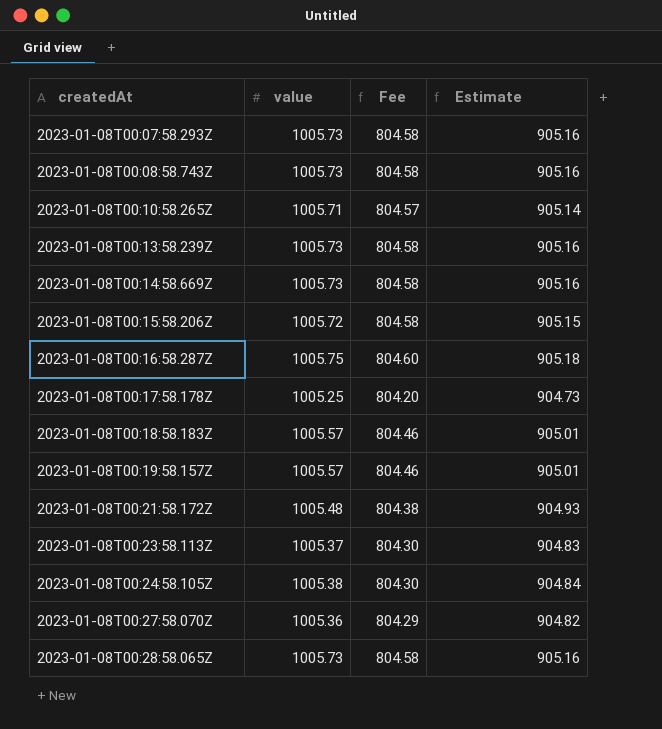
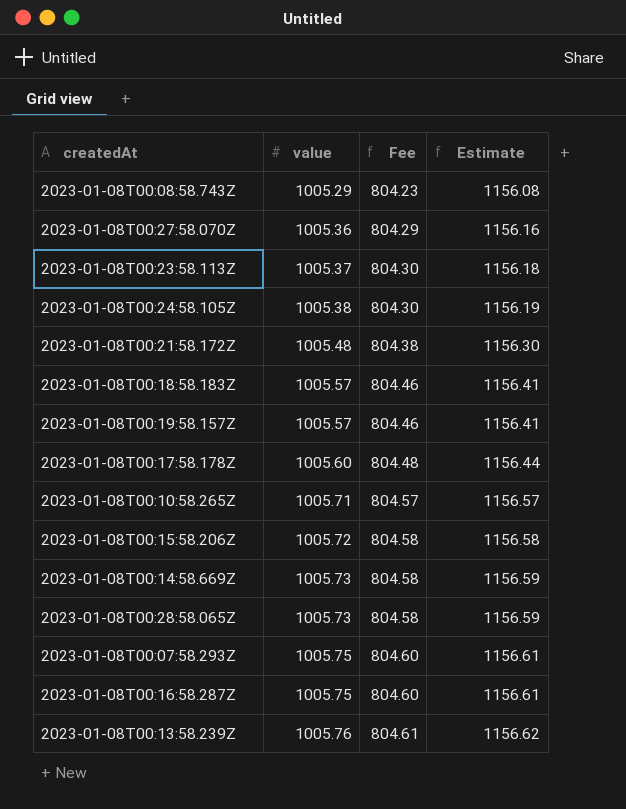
row order: createdAt ascending -> value ascending
column Estimate | formula: [value] * 0.9 -> [value] * 1.15
2023-01-08T00:08:58.743Z | value: 1005.73 -> 1005.29
2023-01-08T00:08:58.743Z | Fee: 804.58 -> 804.23
2023-01-08T00:17:58.178Z | value: 1005.25 -> 1005.60
2023-01-08T00:17:58.178Z | Fee: 804.20 -> 804.48
2023-01-08T00:07:58.293Z | value: 1005.73 -> 1005.75
2023-01-08T00:07:58.293Z | Fee: 804.58 -> 804.60
2023-01-08T00:13:58.239Z | value: 1005.73 -> 1005.76
2023-01-08T00:13:58.239Z | Fee: 804.58 -> 804.61

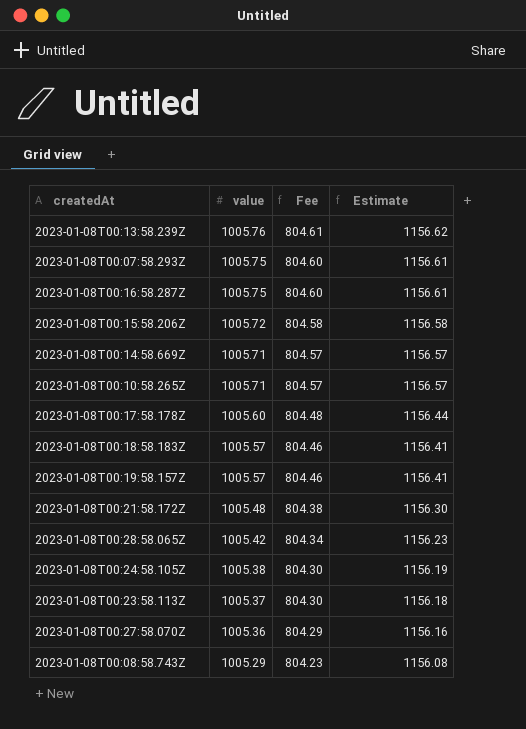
row order: value ascending -> value descending
2023-01-08T00:14:58.669Z | value: 1005.73 -> 1005.71
2023-01-08T00:14:58.669Z | Fee: 804.58 -> 804.57
2023-01-08T00:14:58.669Z | Estimate: 1156.59 -> 1156.57
2023-01-08T00:28:58.065Z | value: 1005.73 -> 1005.42
2023-01-08T00:28:58.065Z | Fee: 804.58 -> 804.34
2023-01-08T00:28:58.065Z | Estimate: 1156.59 -> 1156.23

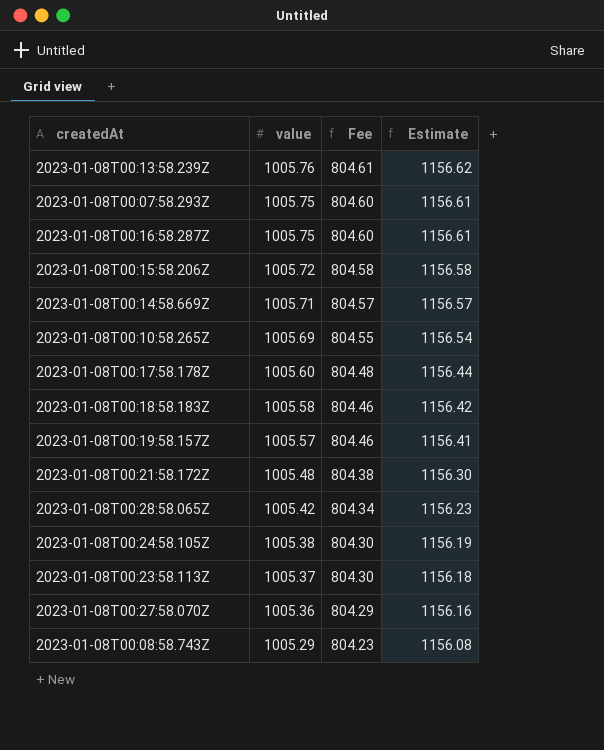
2023-01-08T00:10:58.265Z | value: 1005.71 -> 1005.69
2023-01-08T00:10:58.265Z | Fee: 804.57 -> 804.55
2023-01-08T00:10:58.265Z | Estimate: 1156.57 -> 1156.54
2023-01-08T00:18:58.183Z | value: 1005.57 -> 1005.58
2023-01-08T00:18:58.183Z | Estimate: 1156.41 -> 1156.42

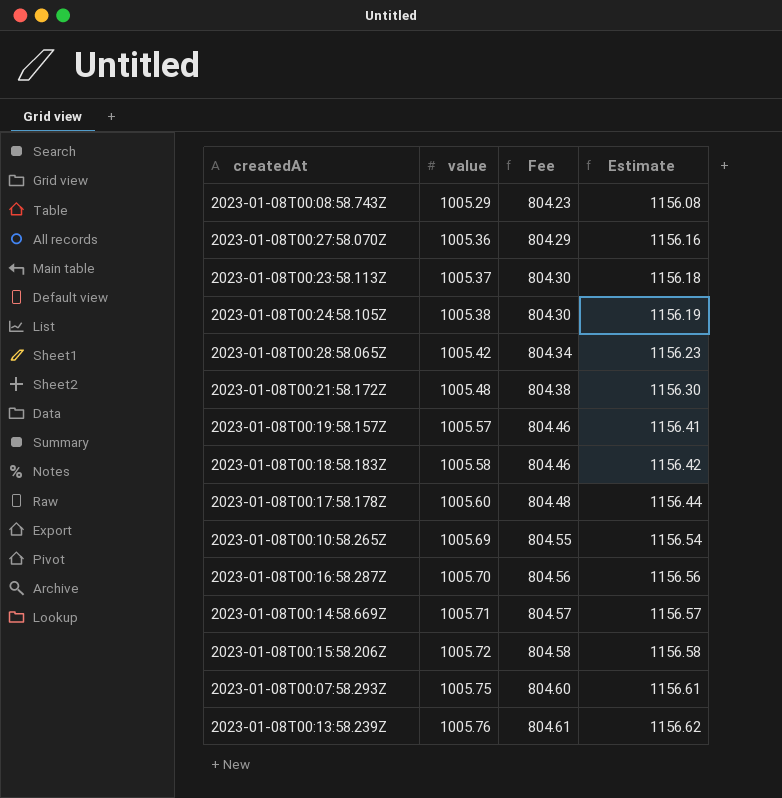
row order: value descending -> value ascending
2023-01-08T00:16:58.287Z | value: 1005.75 -> 1005.70
2023-01-08T00:16:58.287Z | Fee: 804.60 -> 804.56
2023-01-08T00:16:58.287Z | Estimate: 1156.61 -> 1156.56

